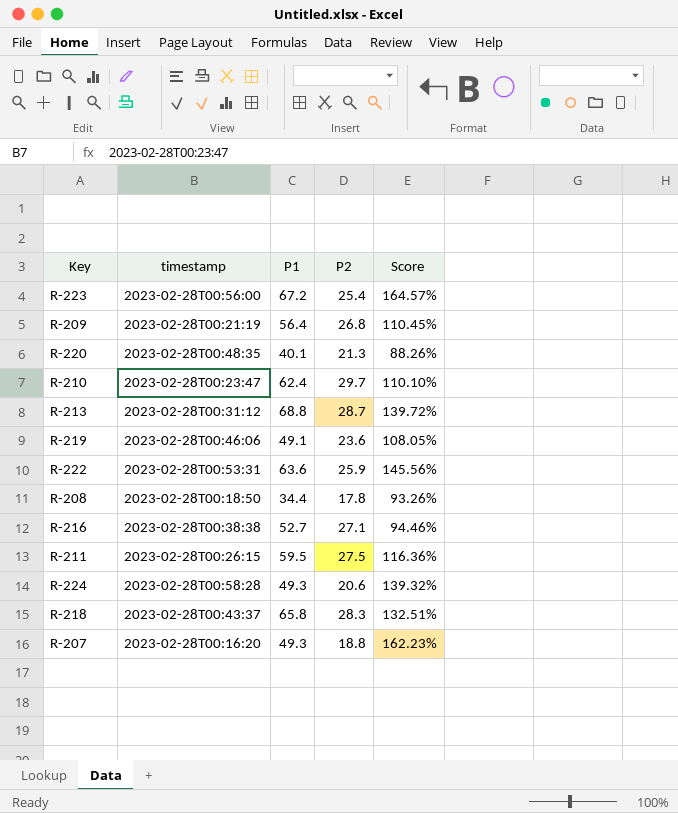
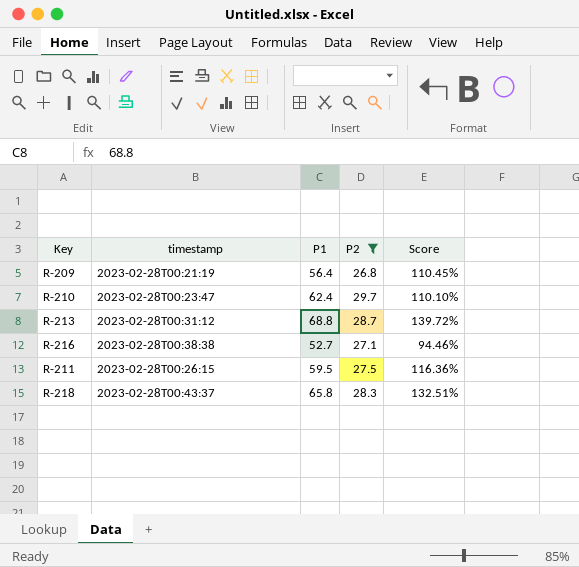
filter: none -> P2 >= 26.8

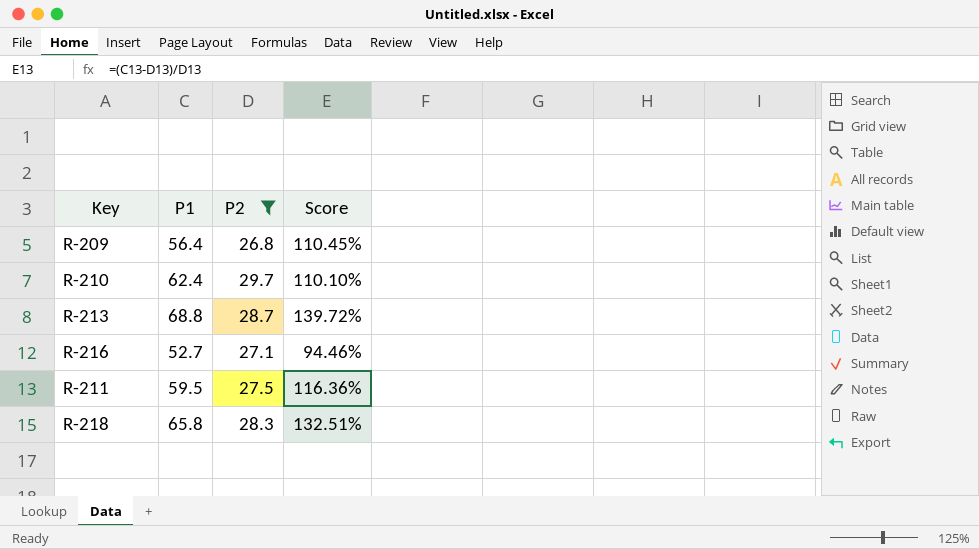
column timestamp | position: 2 -> none

